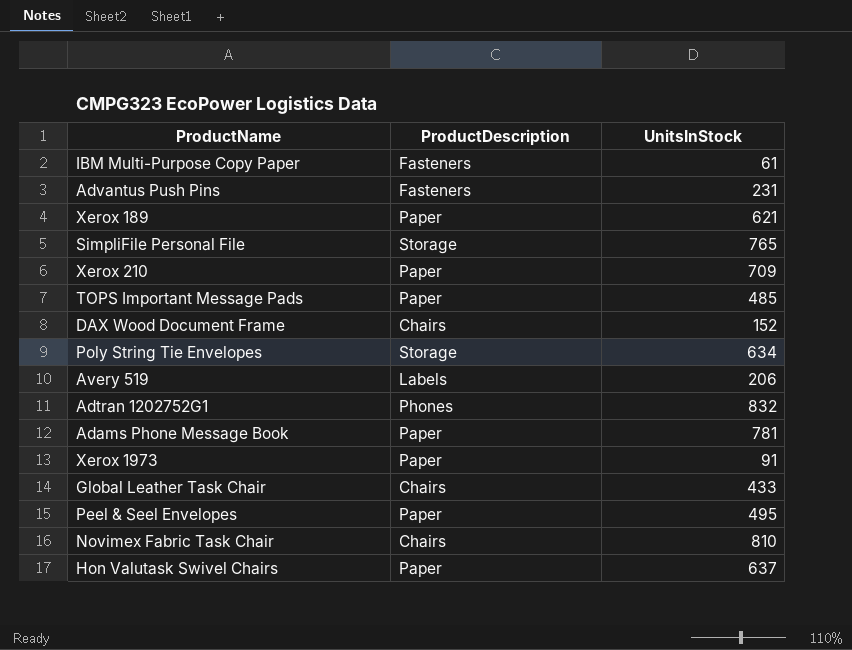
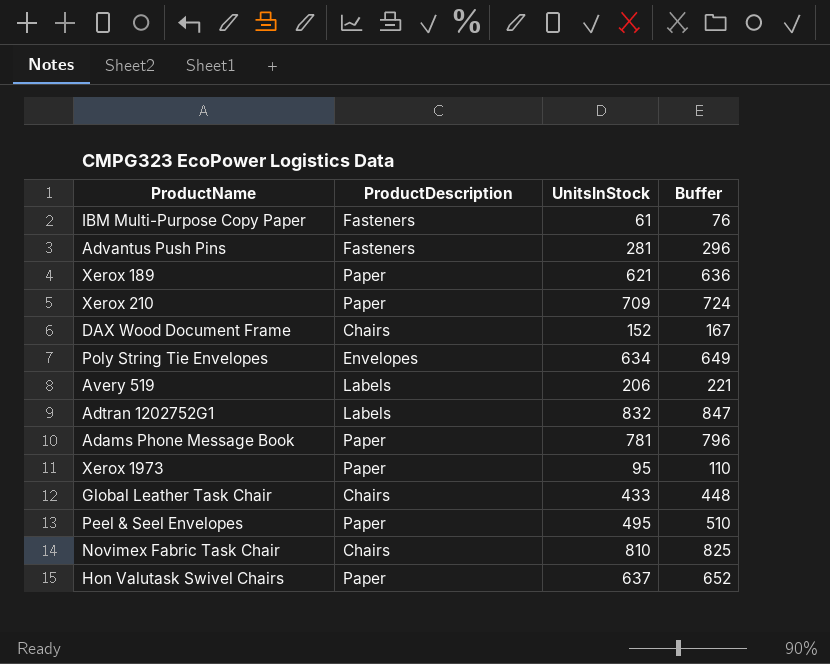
column Buffer | formula: none -> [UnitsInStock] + 15
row SimpliFile Personal File: Storage | 765 -> none
row TOPS Important Message Pads: Paper | 485 -> none
Advantus Push Pins | UnitsInStock: 231 -> 281
Poly String Tie Envelopes | ProductDescription: Storage -> Envelopes
Adtran 1202752G1 | ProductDescription: Phones -> Labels
Xerox 1973 | UnitsInStock: 91 -> 95

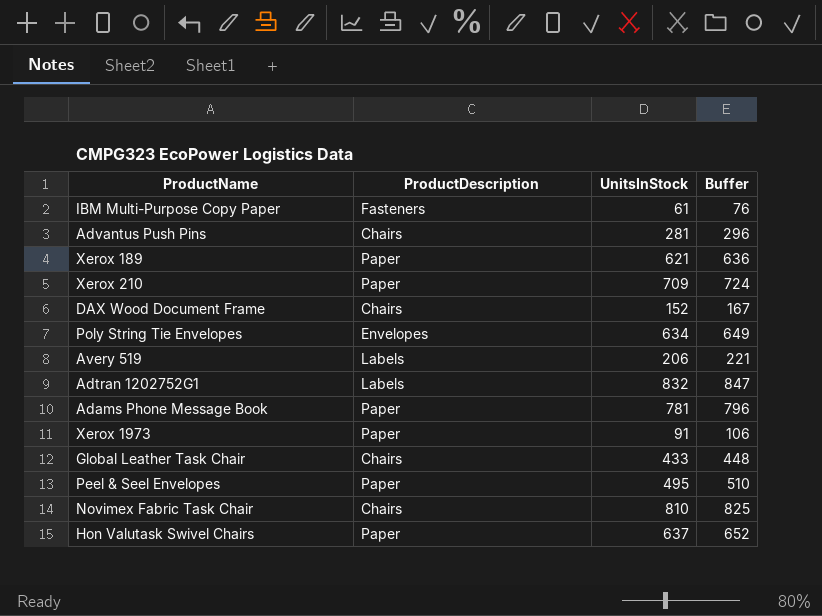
Advantus Push Pins | ProductDescription: Fasteners -> Chairs
Xerox 1973 | UnitsInStock: 95 -> 91
Xerox 1973 | Buffer: 110 -> 106

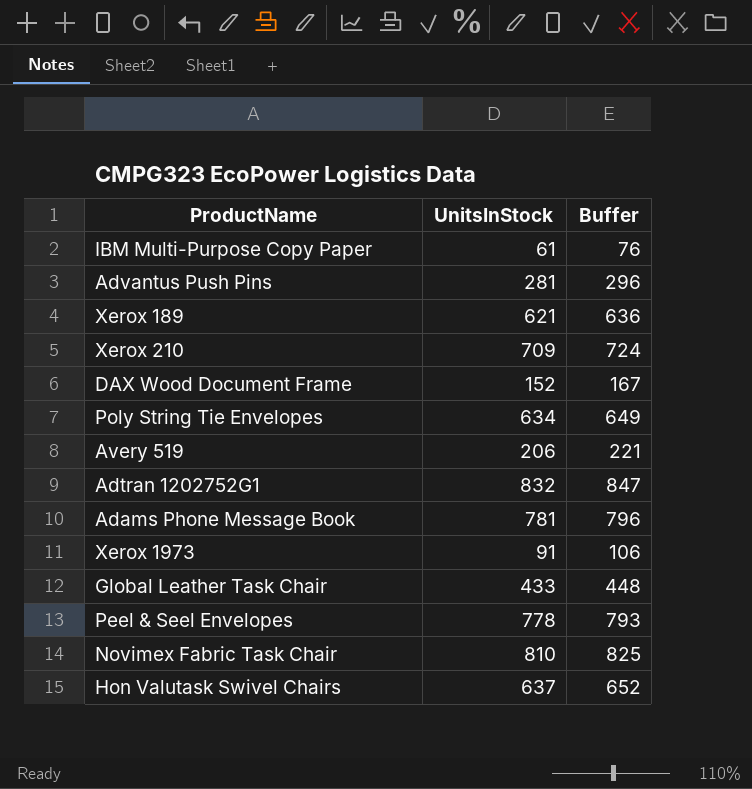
column ProductDescription | position: 2 -> none
Peel & Seel Envelopes | UnitsInStock: 495 -> 778
Peel & Seel Envelopes | Buffer: 510 -> 793

